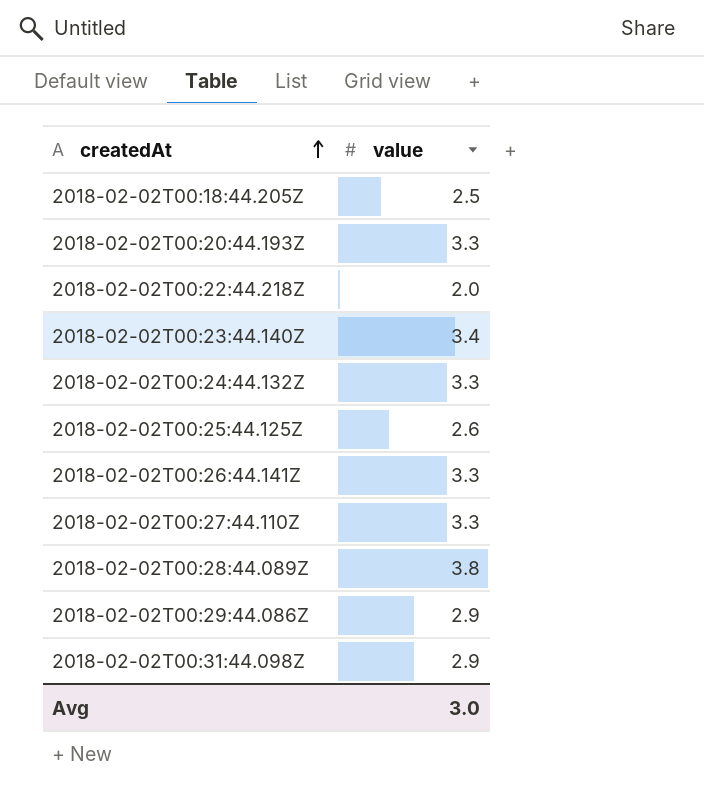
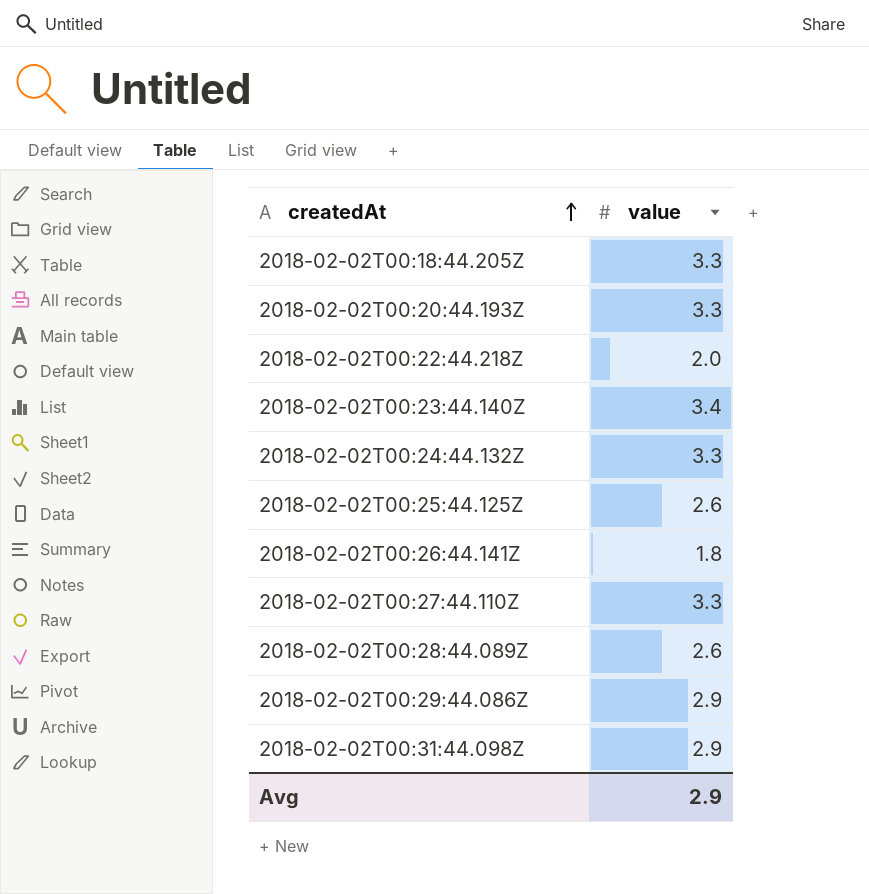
2018-02-02T00:18:44.205Z | value: 2.5 -> 3.3
2018-02-02T00:26:44.141Z | value: 3.3 -> 1.8
2018-02-02T00:28:44.089Z | value: 3.8 -> 2.6
Avg | value: 3.0 -> 2.9

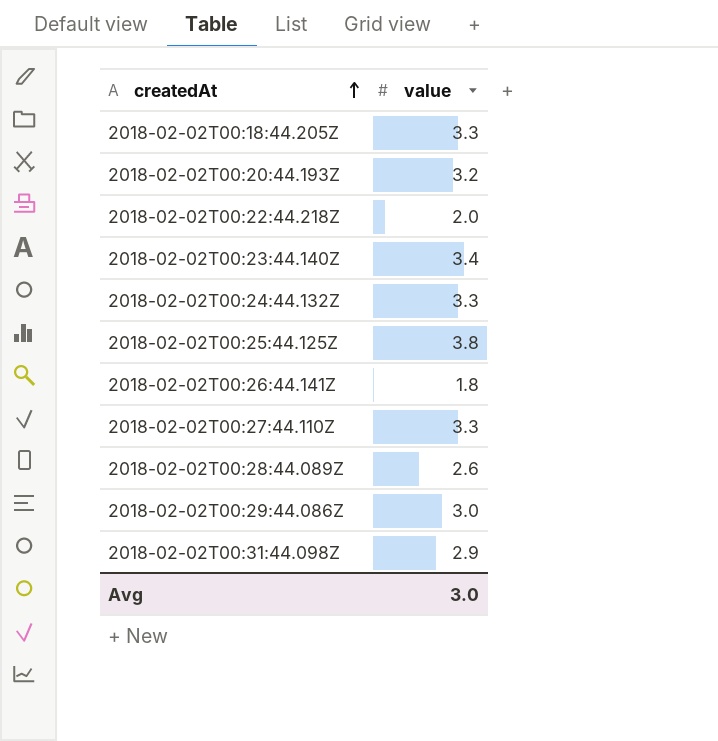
2018-02-02T00:20:44.193Z | value: 3.3 -> 3.2
2018-02-02T00:25:44.125Z | value: 2.6 -> 3.8
2018-02-02T00:29:44.086Z | value: 2.9 -> 3.0
Avg | value: 2.9 -> 3.0

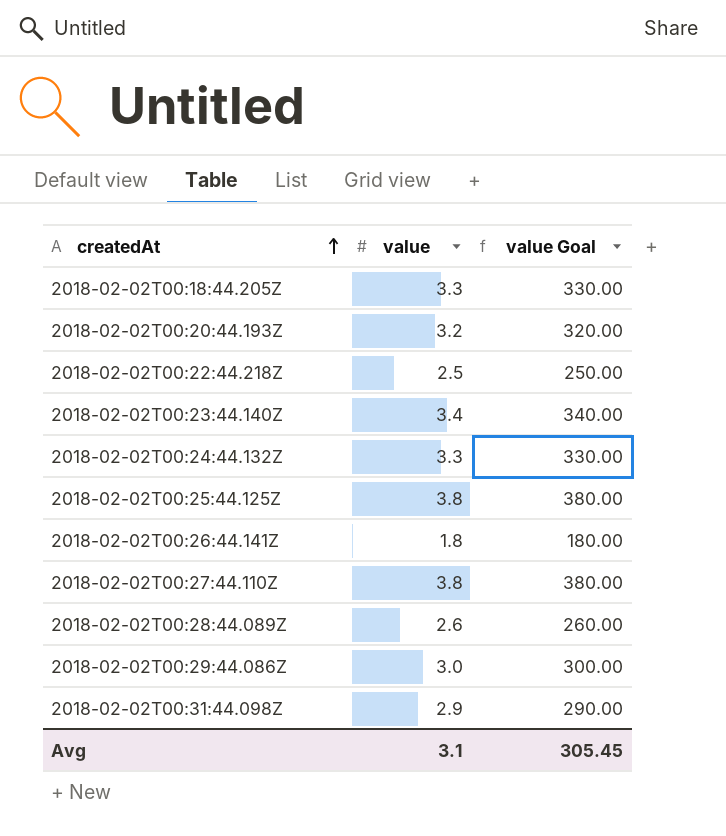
column value Goal | formula: none -> [value] * 100
2018-02-02T00:22:44.218Z | value: 2.0 -> 2.5
2018-02-02T00:27:44.110Z | value: 3.3 -> 3.8
Avg | value: 3.0 -> 3.1

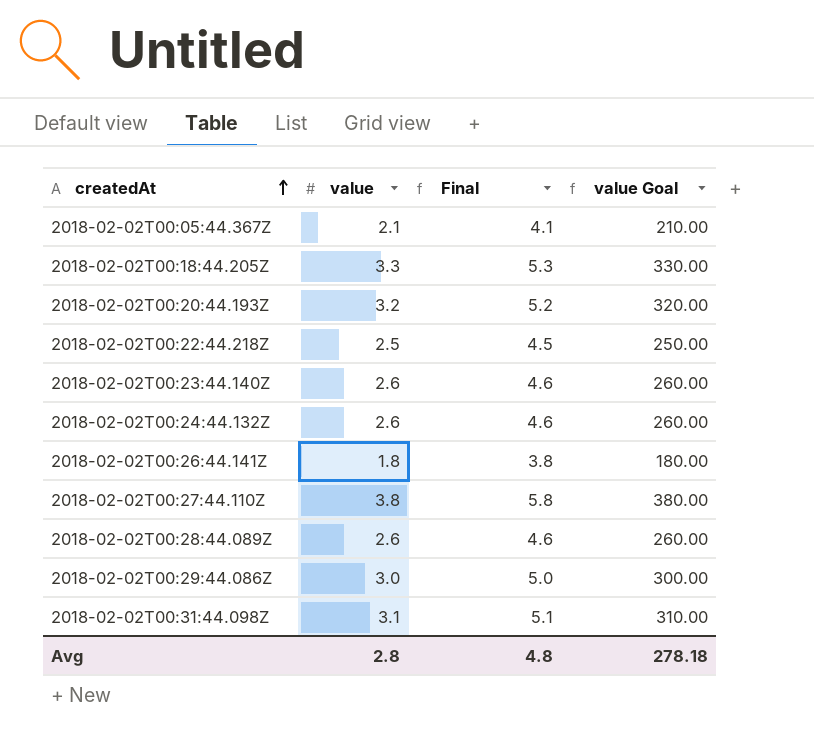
column Final | formula: none -> [value] + 2
row 2018-02-02T00:25:44.125Z: 3.8 | 380.00 -> none
row 2018-02-02T00:05:44.367Z: none -> 2.1 | 4.1 | 210.00
2018-02-02T00:23:44.140Z | value: 3.4 -> 2.6
2018-02-02T00:23:44.140Z | value Goal: 340.00 -> 260.00
2018-02-02T00:24:44.132Z | value: 3.3 -> 2.6
2018-02-02T00:24:44.132Z | value Goal: 330.00 -> 260.00
2018-02-02T00:31:44.098Z | value: 2.9 -> 3.1
2018-02-02T00:31:44.098Z | value Goal: 290.00 -> 310.00
Avg | value: 3.1 -> 2.8
Avg | value Goal: 305.45 -> 278.18

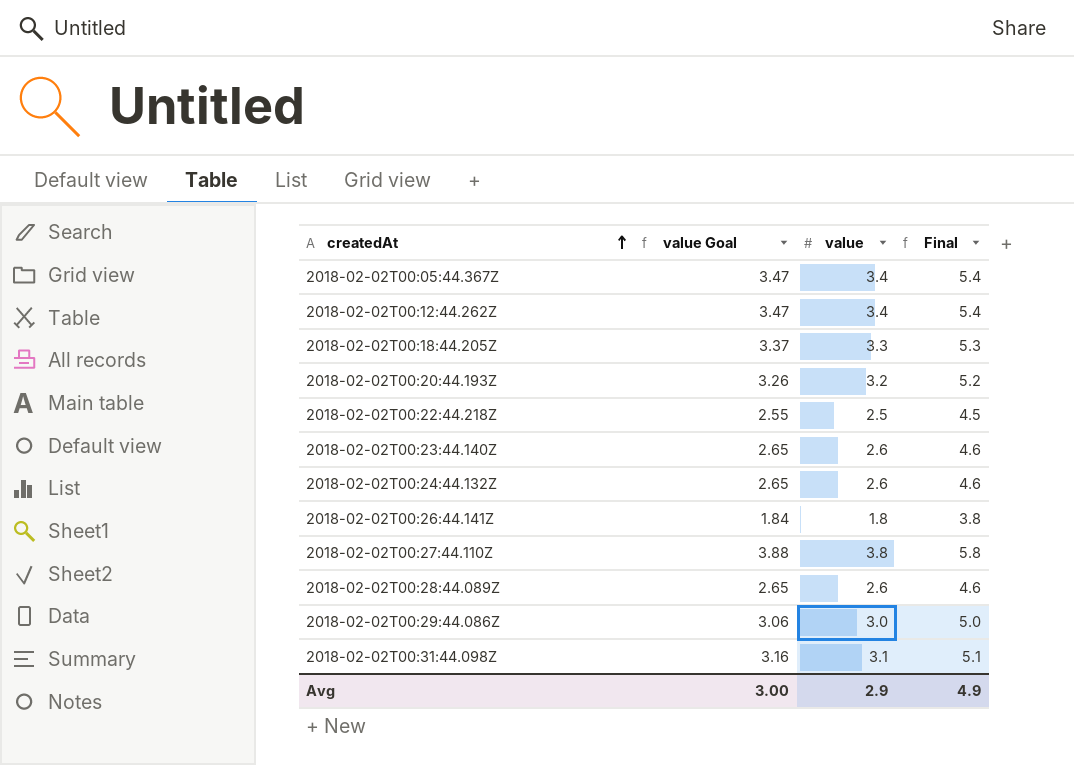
column value Goal | formula: [value] * 100 -> [value] * 1.02
column value Goal | position: 4 -> 2
2018-02-02T00:05:44.367Z | value: 2.1 -> 3.4
2018-02-02T00:05:44.367Z | Final: 4.1 -> 5.4
row 2018-02-02T00:12:44.262Z: none -> 3.47 | 3.4 | 5.4
Avg | value Goal: 278.18 -> 3.00
Avg | value: 2.8 -> 2.9
Avg | Final: 4.8 -> 4.9

